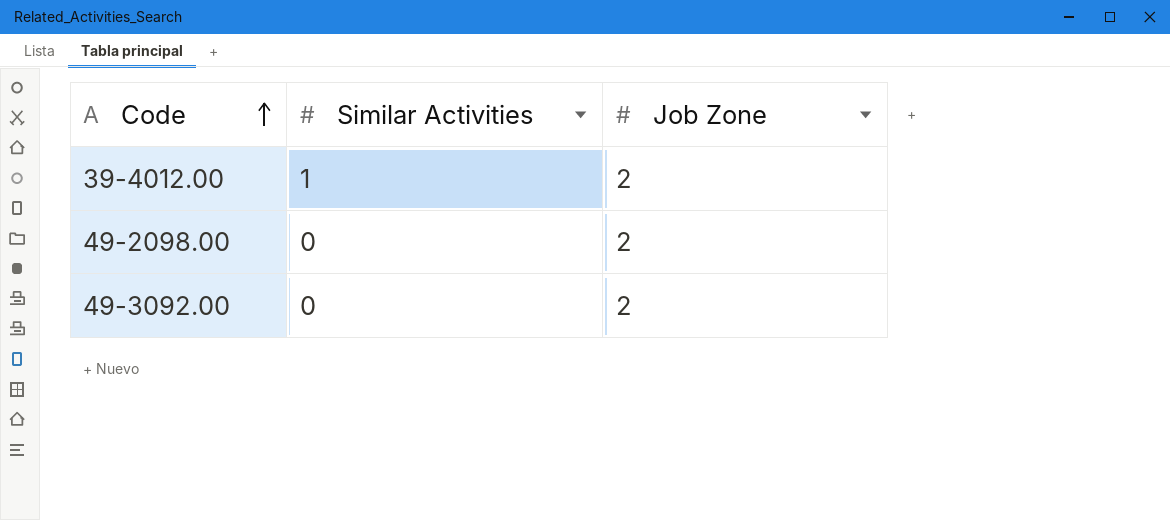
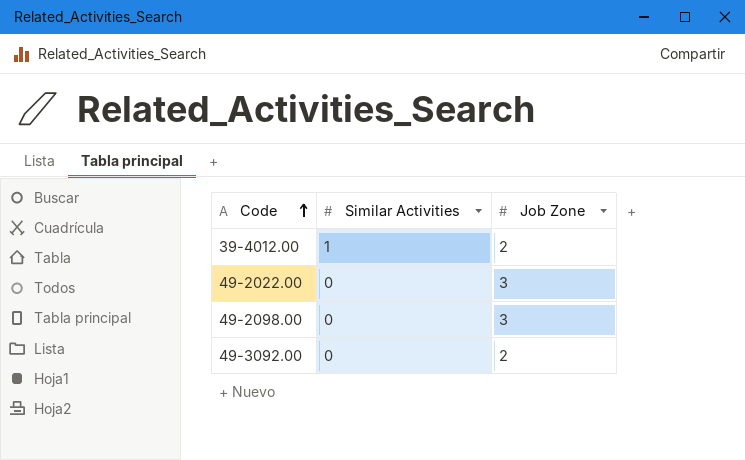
row 49-2022.00: none -> 0 | 3
49-2098.00 | Job Zone: 2 -> 3

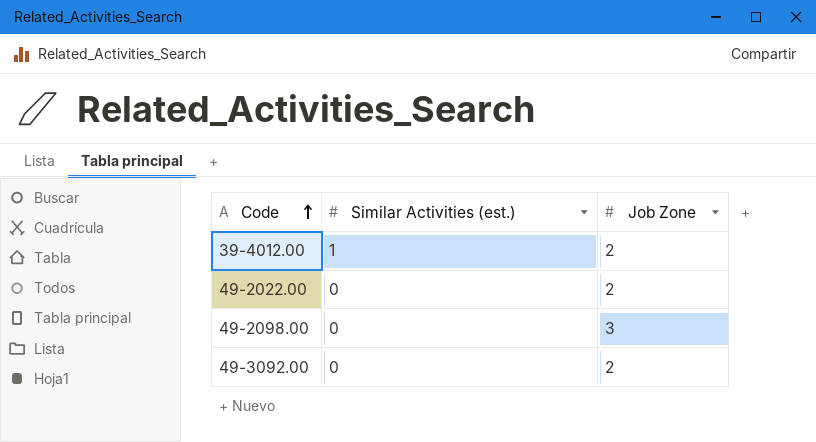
column name: Similar Activities -> Similar Activities (est.)
49-2022.00 | Job Zone: 3 -> 2

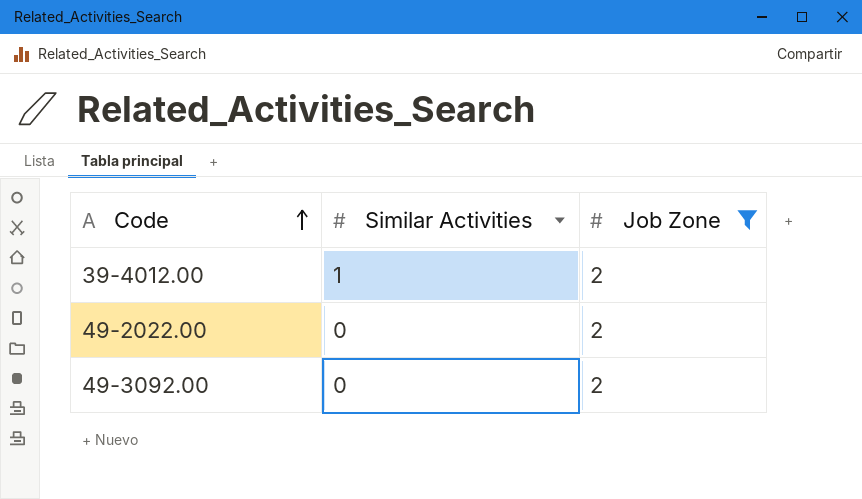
filter: none -> Job Zone = 2
column name: Similar Activities (est.) -> Similar Activities

